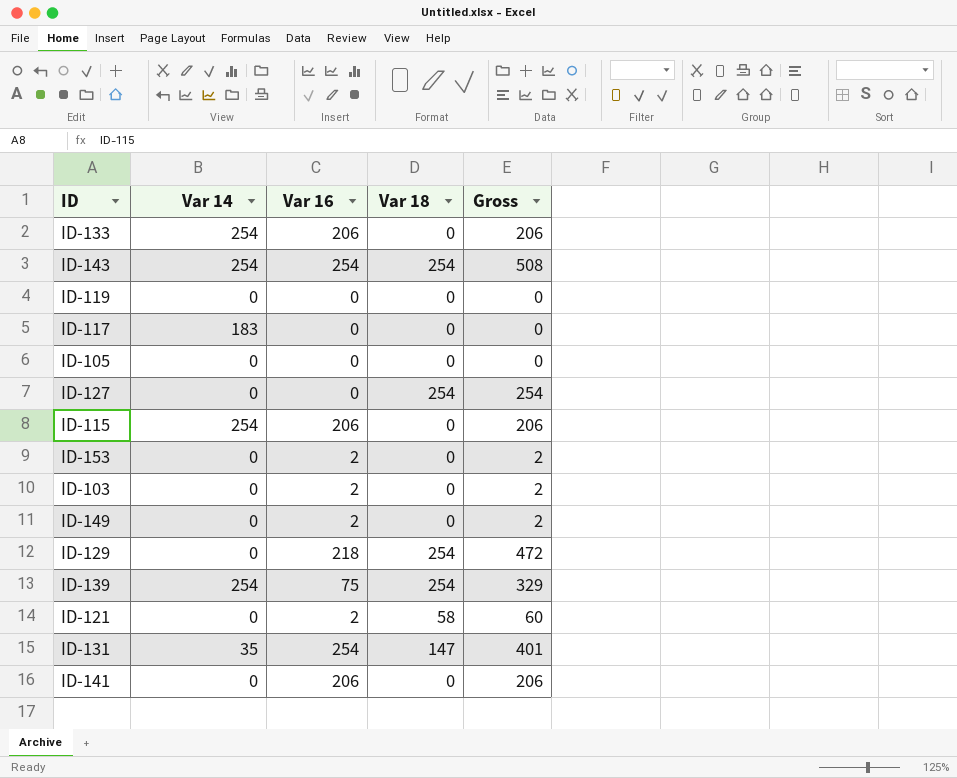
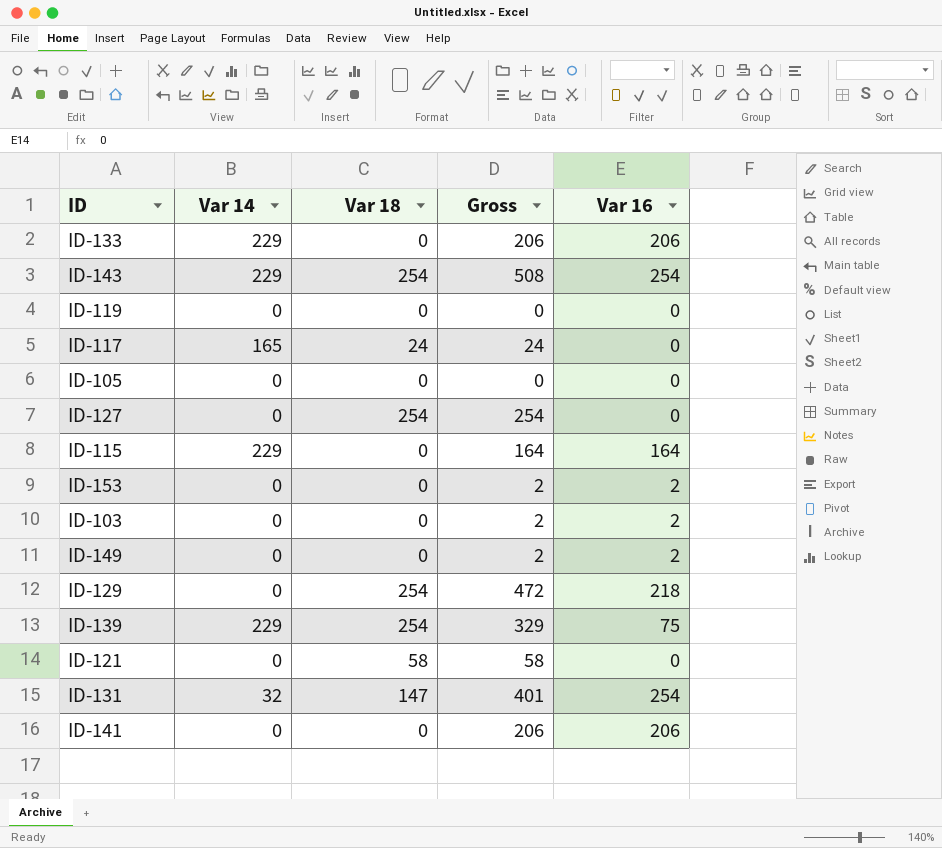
column Var 16 | position: 3 -> 5
ID-133 | Var 14: 254 -> 229
ID-143 | Var 14: 254 -> 229
ID-117 | Var 14: 183 -> 165
ID-117 | Var 18: 0 -> 24
ID-117 | Gross: 0 -> 24
ID-115 | Var 14: 254 -> 229
ID-115 | Gross: 206 -> 164
ID-115 | Var 16: 206 -> 164
ID-139 | Var 14: 254 -> 229
ID-121 | Gross: 60 -> 58
ID-121 | Var 16: 2 -> 0
ID-131 | Var 14: 35 -> 32

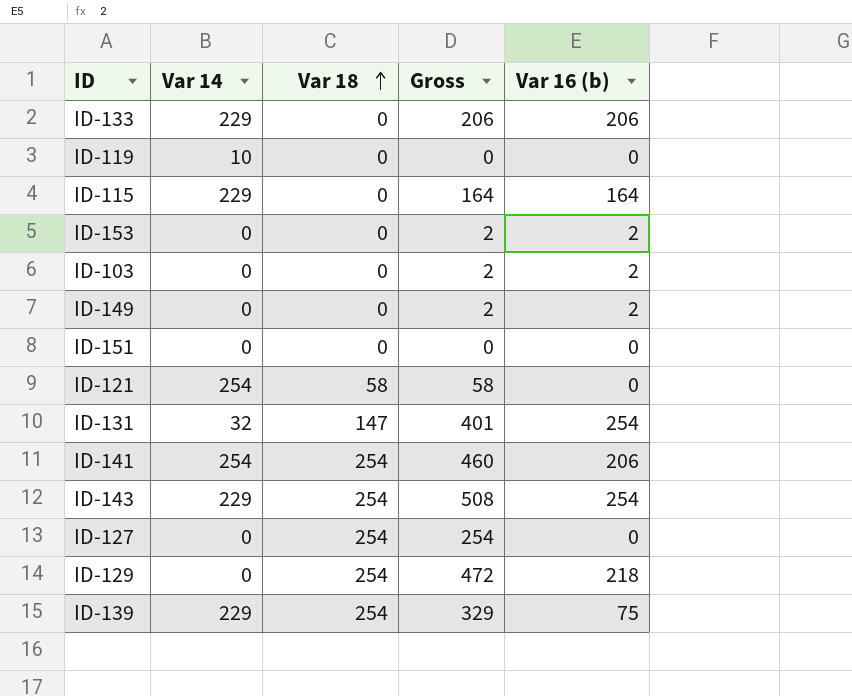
row order: none -> Var 18 ascending
column name: Var 16 -> Var 16 (b)
row ID-117: 165 | 24 | 24 | 0 -> none
row ID-105: 0 | 0 | 0 | 0 -> none
ID-119 | Var 14: 0 -> 10
row ID-151: none -> 0 | 0 | 0 | 0
ID-121 | Var 14: 0 -> 254
ID-141 | Var 14: 0 -> 254
ID-141 | Var 18: 0 -> 254
ID-141 | Gross: 206 -> 460

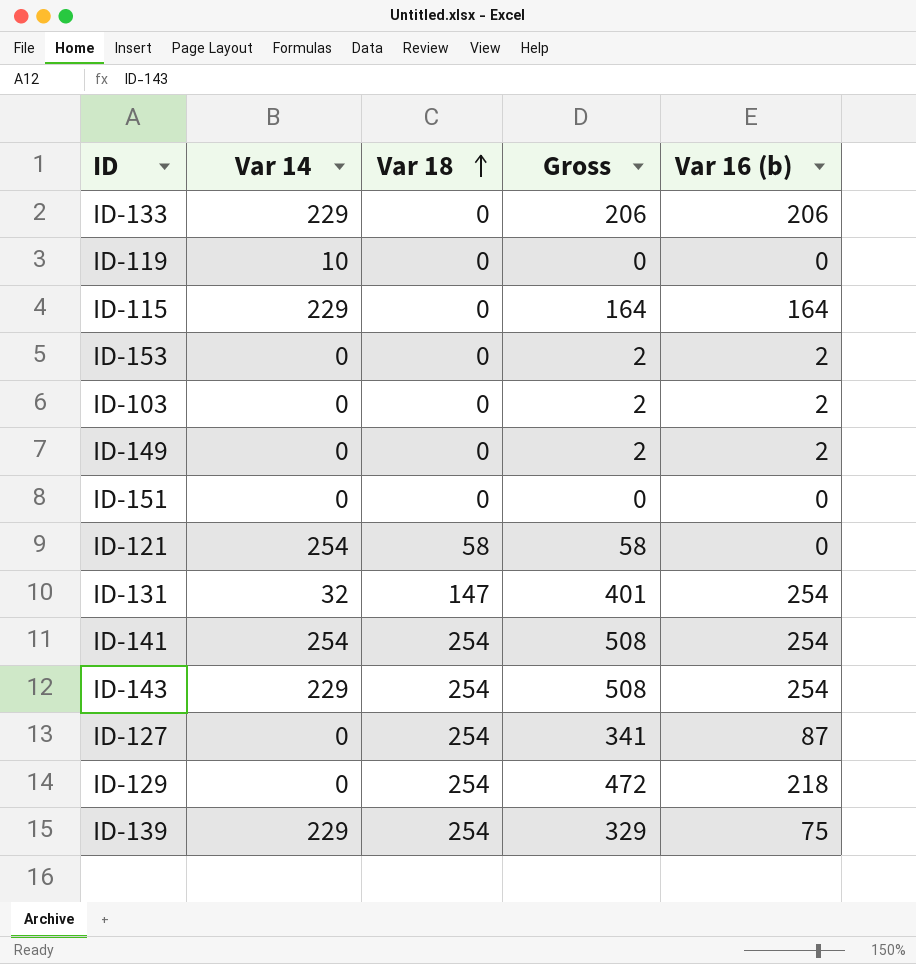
ID-141 | Gross: 460 -> 508
ID-141 | Var 16 (b): 206 -> 254
ID-127 | Gross: 254 -> 341
ID-127 | Var 16 (b): 0 -> 87

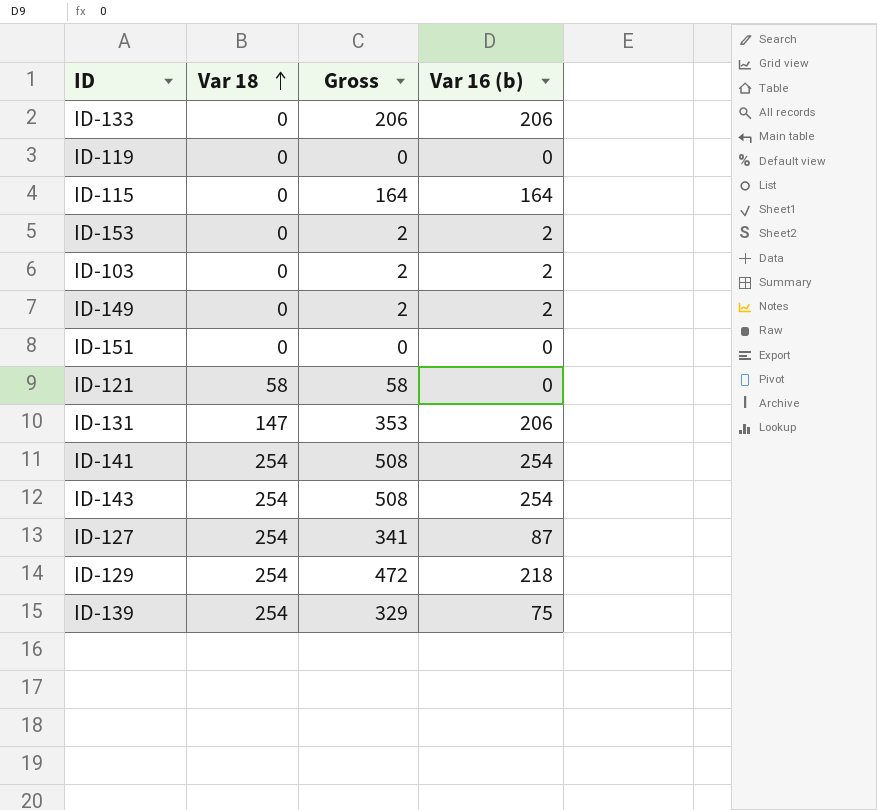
column Var 14 | position: 2 -> none
ID-131 | Gross: 401 -> 353
ID-131 | Var 16 (b): 254 -> 206

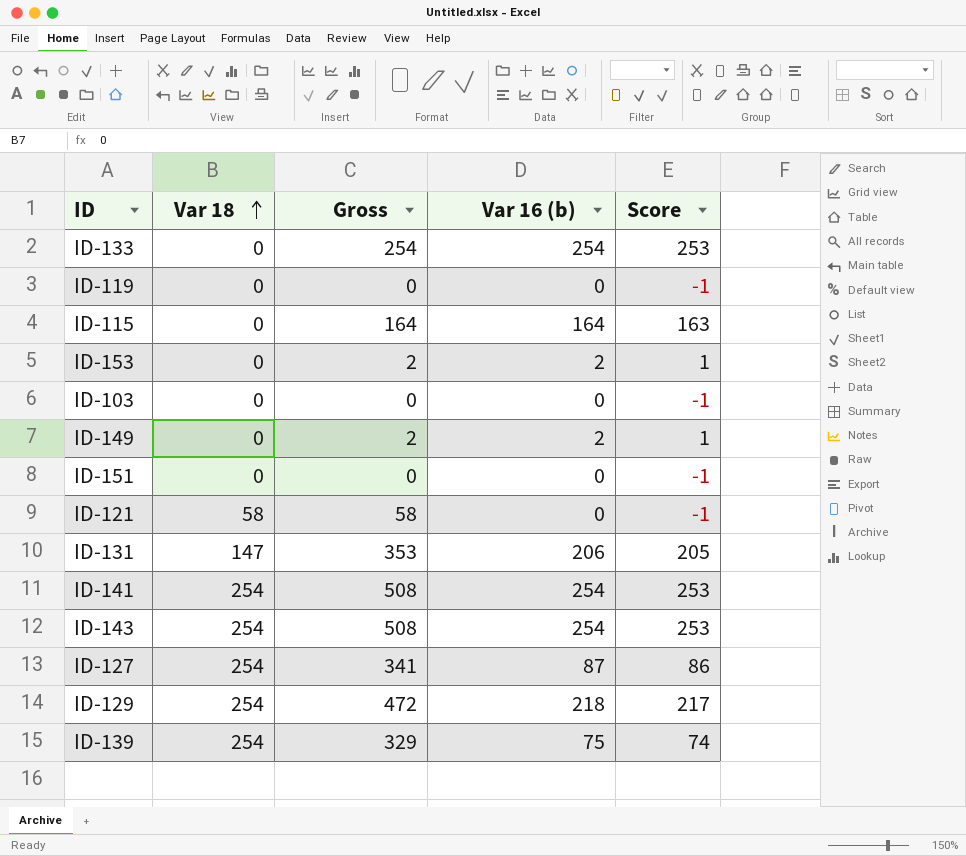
column Score | formula: none -> [Var 16 (b)] - 1
ID-133 | Gross: 206 -> 254
ID-133 | Var 16 (b): 206 -> 254
ID-103 | Gross: 2 -> 0
ID-103 | Var 16 (b): 2 -> 0

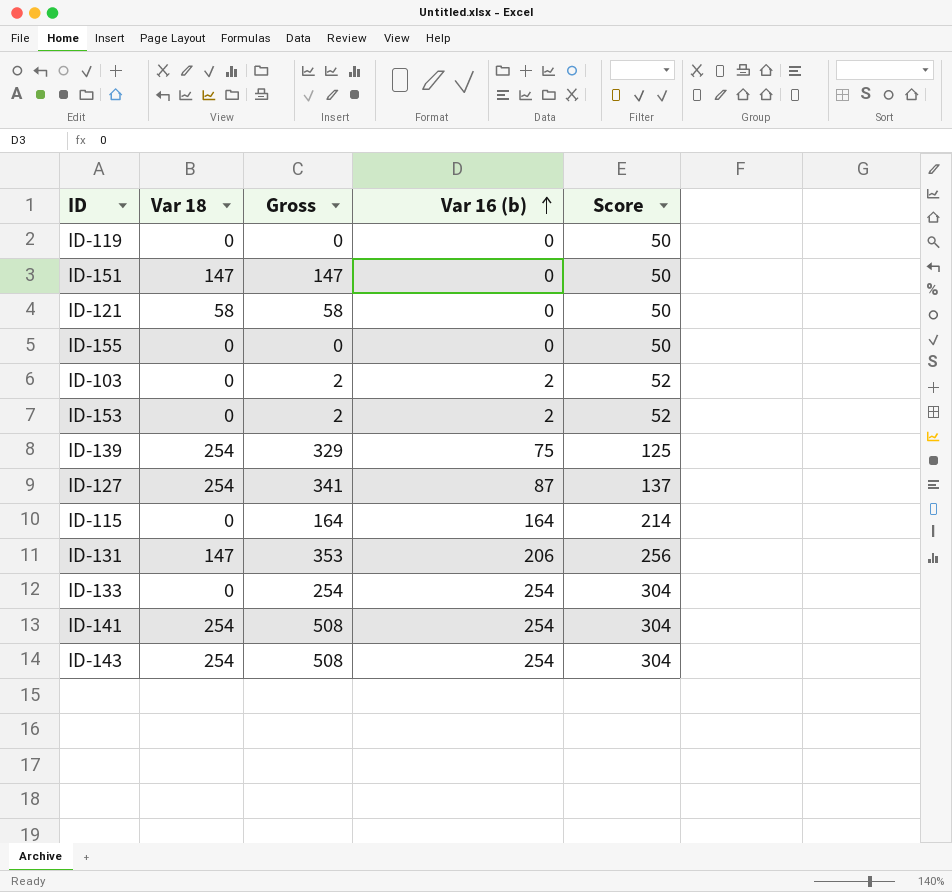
row order: Var 18 ascending -> Var 16 (b) ascending
column Score | formula: [Var 16 (b)] - 1 -> [Var 16 (b)] + 50
row ID-149: 0 | 2 | 2 | 1 -> none
row ID-129: 254 | 472 | 218 | 217 -> none
ID-151 | Var 18: 0 -> 147
ID-151 | Gross: 0 -> 147
row ID-155: none -> 0 | 0 | 0 | 50
ID-103 | Gross: 0 -> 2
ID-103 | Var 16 (b): 0 -> 2

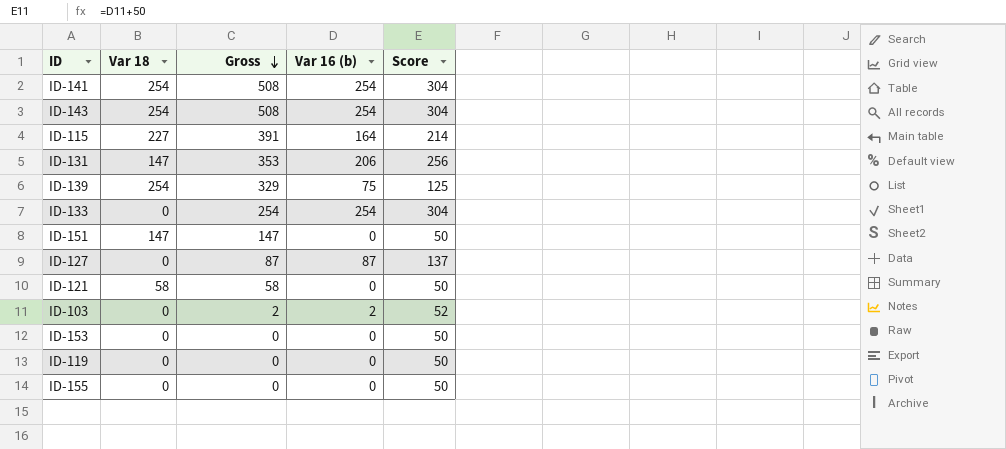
row order: Var 16 (b) ascending -> Gross descending
ID-115 | Var 18: 0 -> 227
ID-115 | Gross: 164 -> 391
ID-127 | Var 18: 254 -> 0
ID-127 | Gross: 341 -> 87
ID-153 | Gross: 2 -> 0
ID-153 | Var 16 (b): 2 -> 0
ID-153 | Score: 52 -> 50

